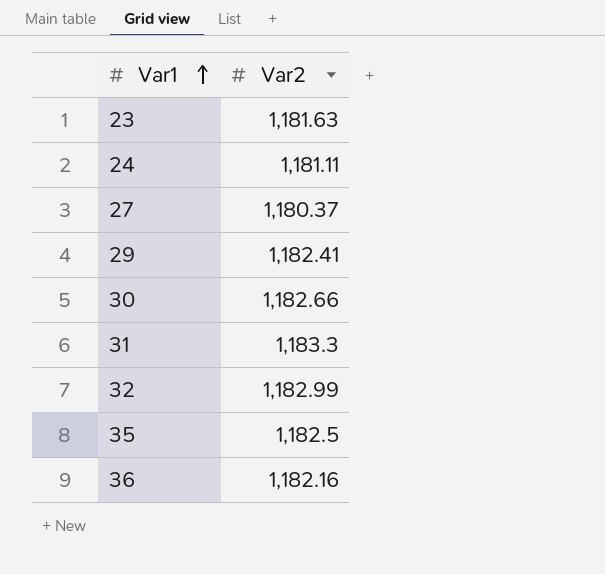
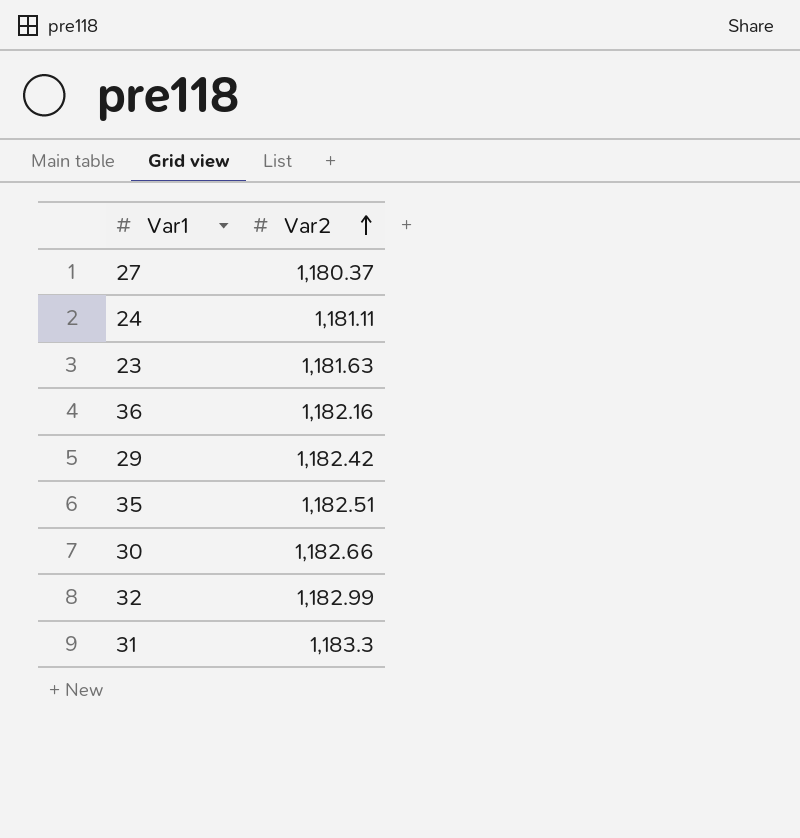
row order: Var1 ascending -> Var2 ascending
29 | Var2: 1,182.41 -> 1,182.42
35 | Var2: 1,182.5 -> 1,182.51

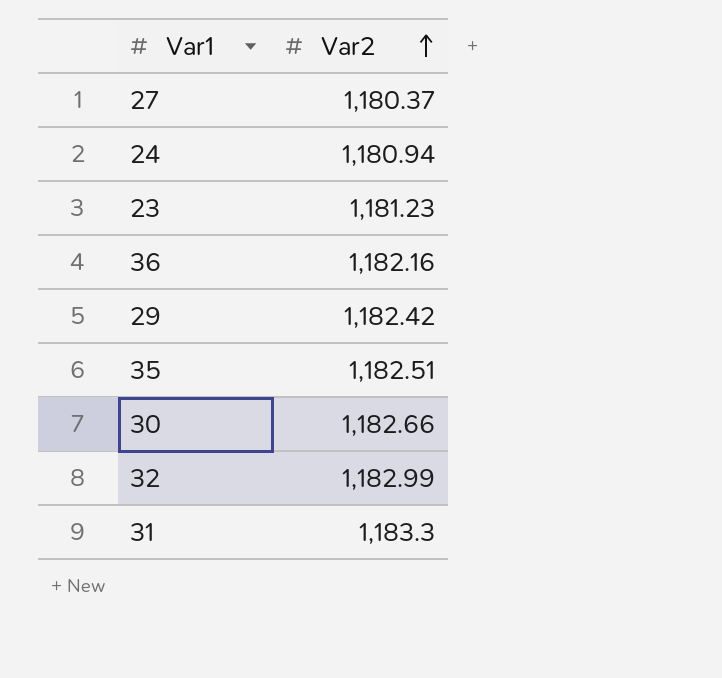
24 | Var2: 1,181.11 -> 1,180.94
23 | Var2: 1,181.63 -> 1,181.23

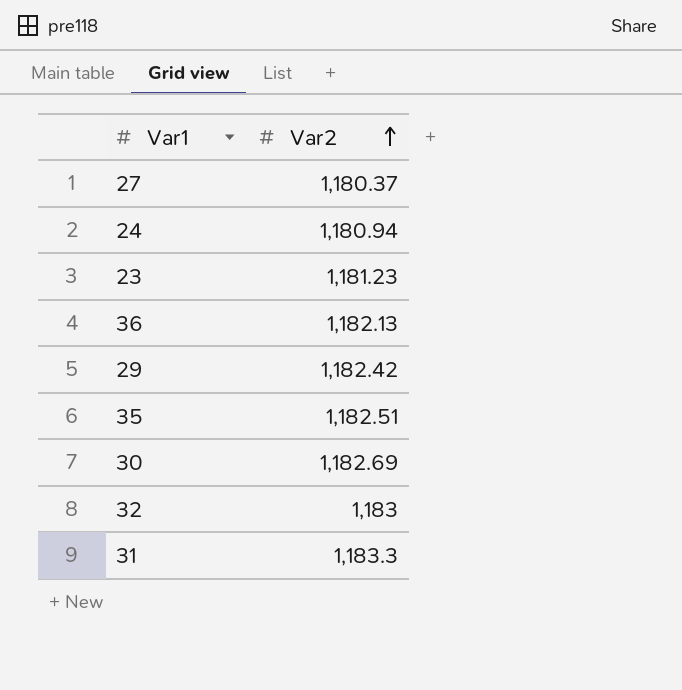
36 | Var2: 1,182.16 -> 1,182.13
30 | Var2: 1,182.66 -> 1,182.69
32 | Var2: 1,182.99 -> 1,183

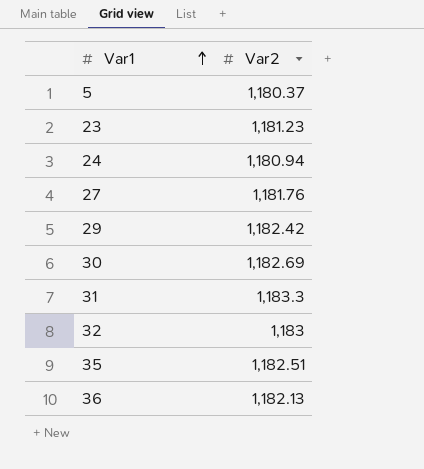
row order: Var2 ascending -> Var1 ascending
row 5: none -> 1,180.37
27 | Var2: 1,180.37 -> 1,181.76

